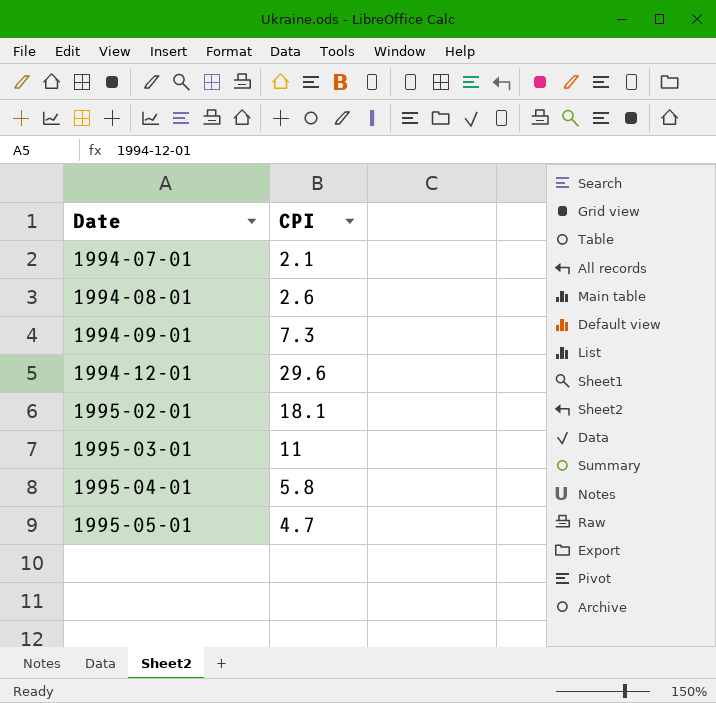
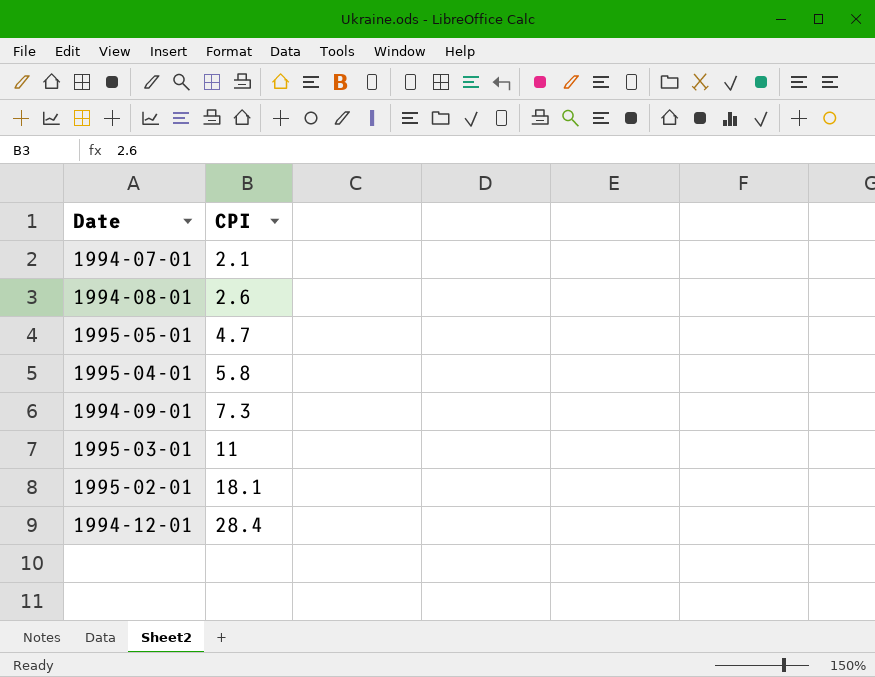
row order: Date ascending -> CPI ascending
1994-12-01 | CPI: 29.6 -> 28.4

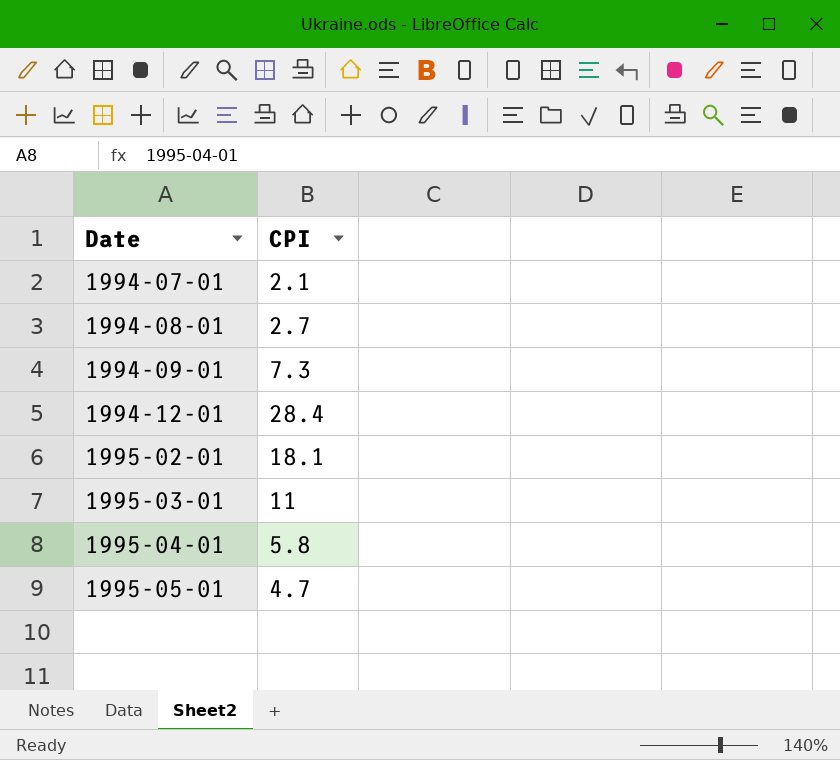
row order: CPI ascending -> Date ascending
1994-08-01 | CPI: 2.6 -> 2.7

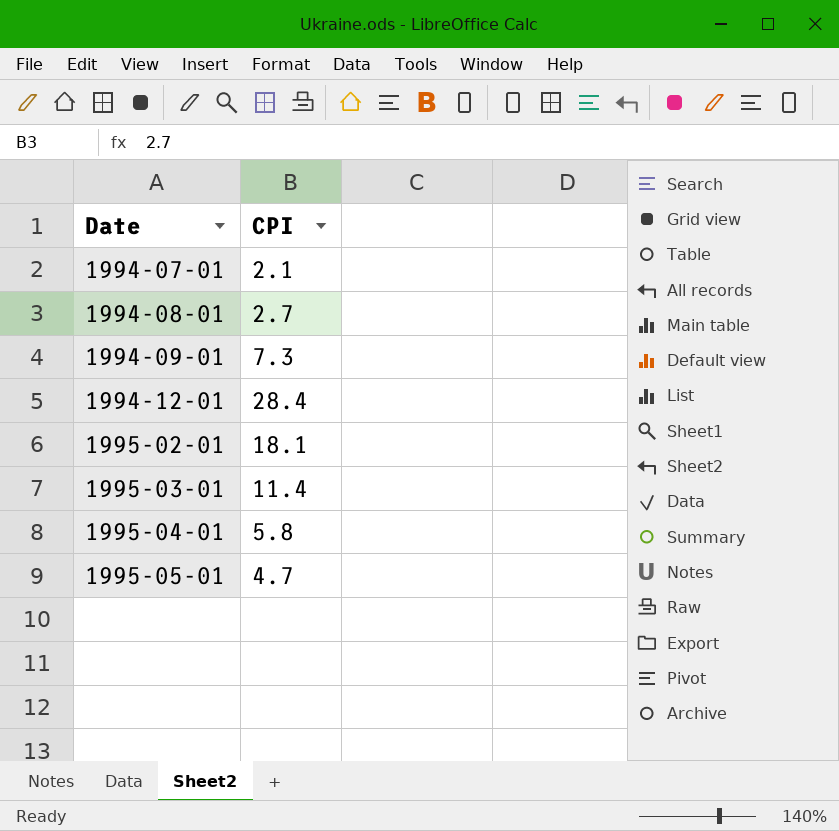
1995-03-01 | CPI: 11 -> 11.4

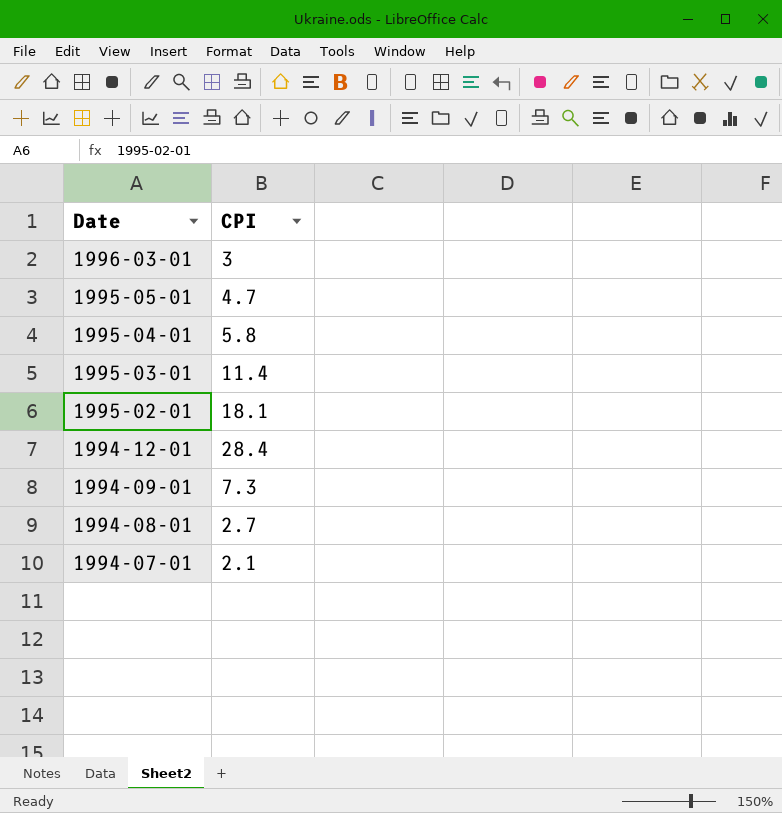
row order: Date ascending -> Date descending
row 1996-03-01: none -> 3

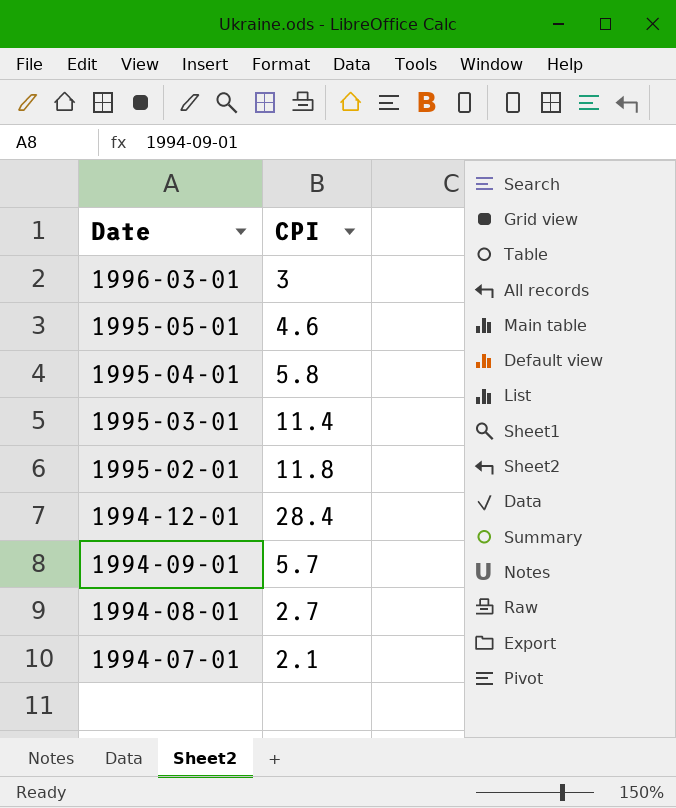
1995-05-01 | CPI: 4.7 -> 4.6
1995-02-01 | CPI: 18.1 -> 11.8
1994-09-01 | CPI: 7.3 -> 5.7

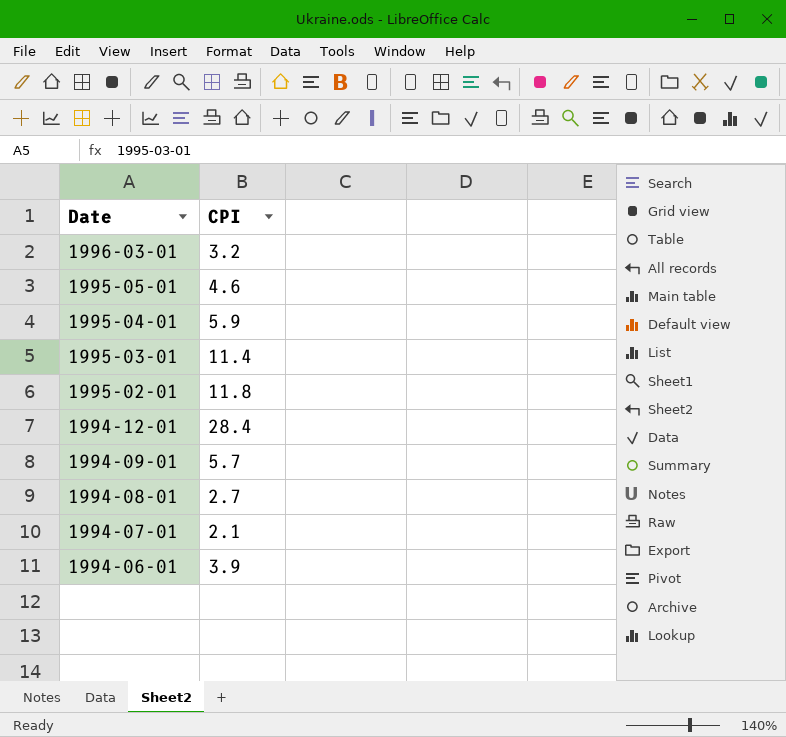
1996-03-01 | CPI: 3 -> 3.2
1995-04-01 | CPI: 5.8 -> 5.9
row 1994-06-01: none -> 3.9

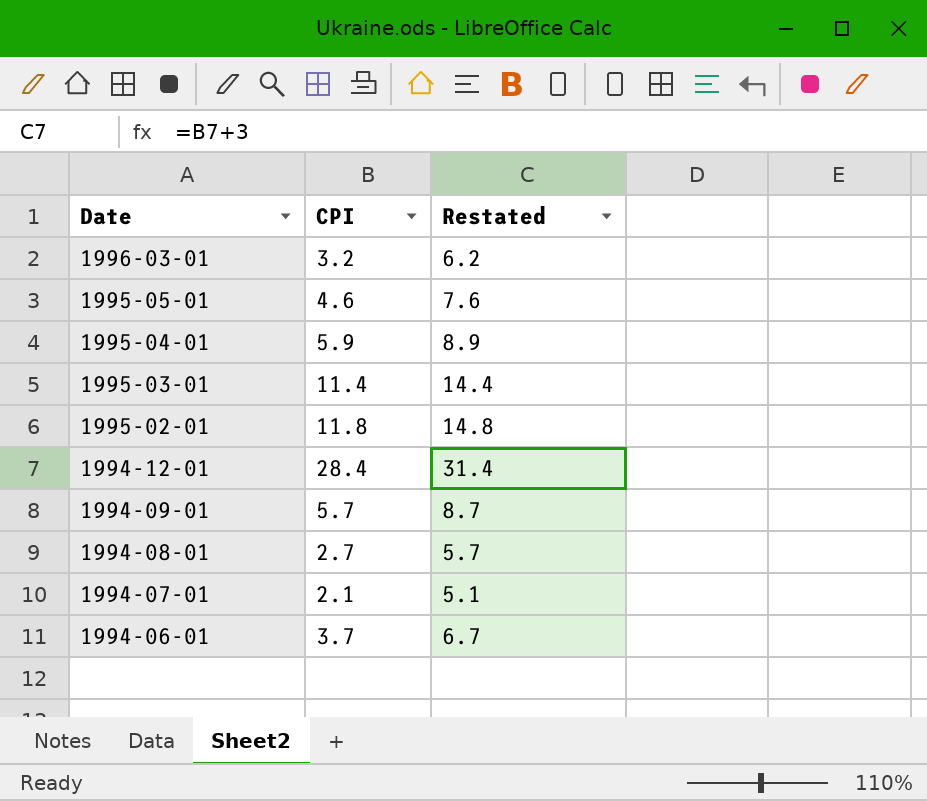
column Restated | formula: none -> [CPI] + 3
1994-06-01 | CPI: 3.9 -> 3.7

